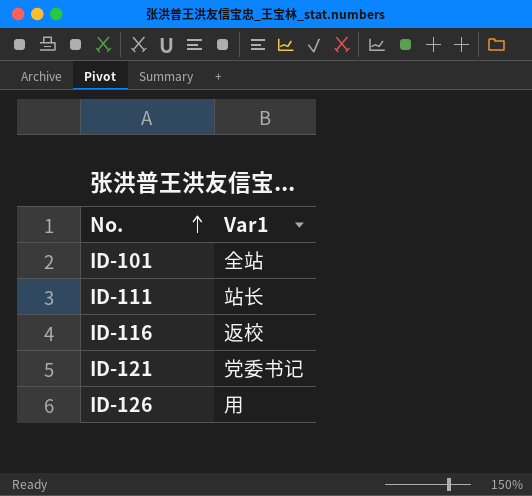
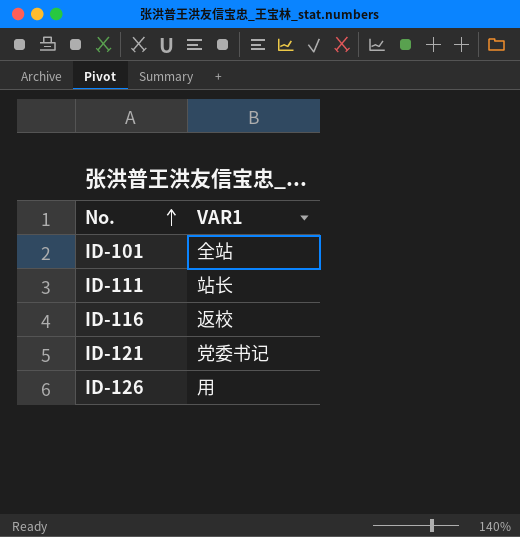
column name: Var1 -> VAR1

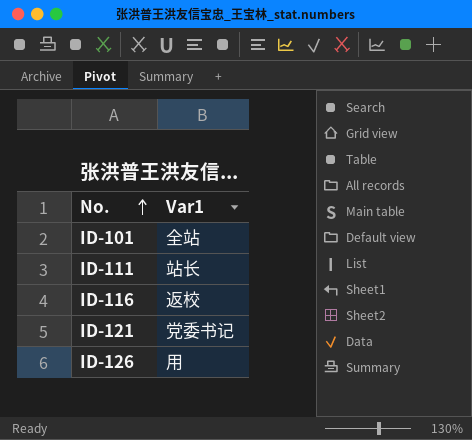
column name: VAR1 -> Var1

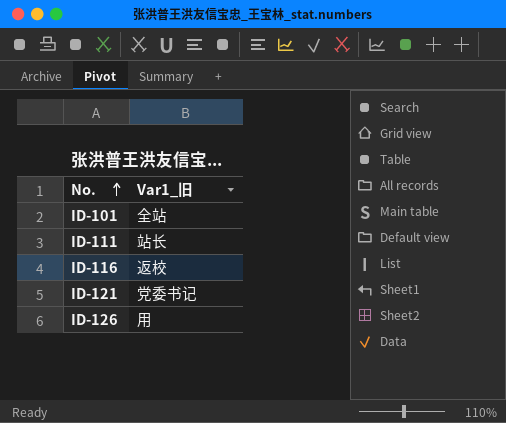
column name: Var1 -> Var1_旧

